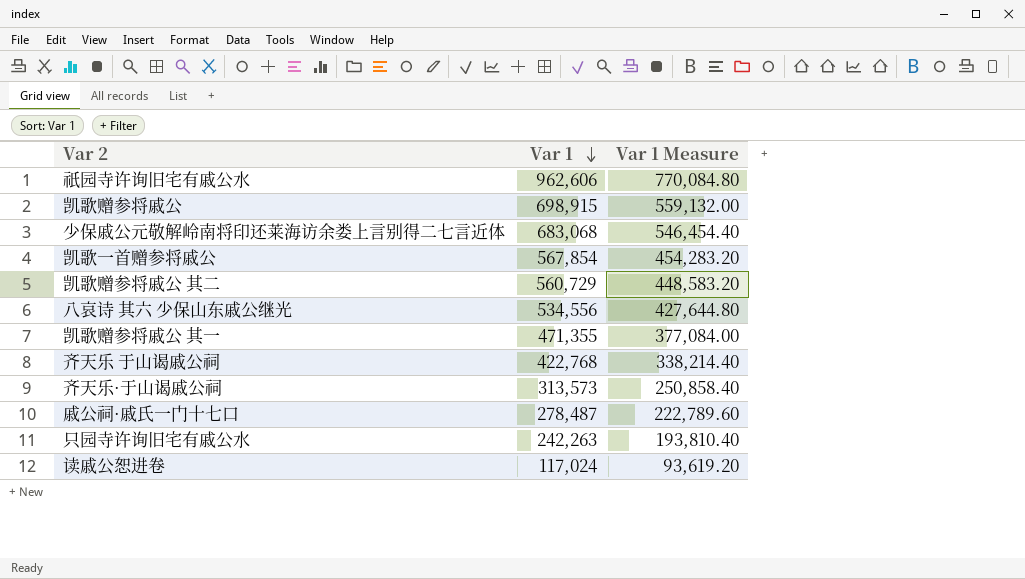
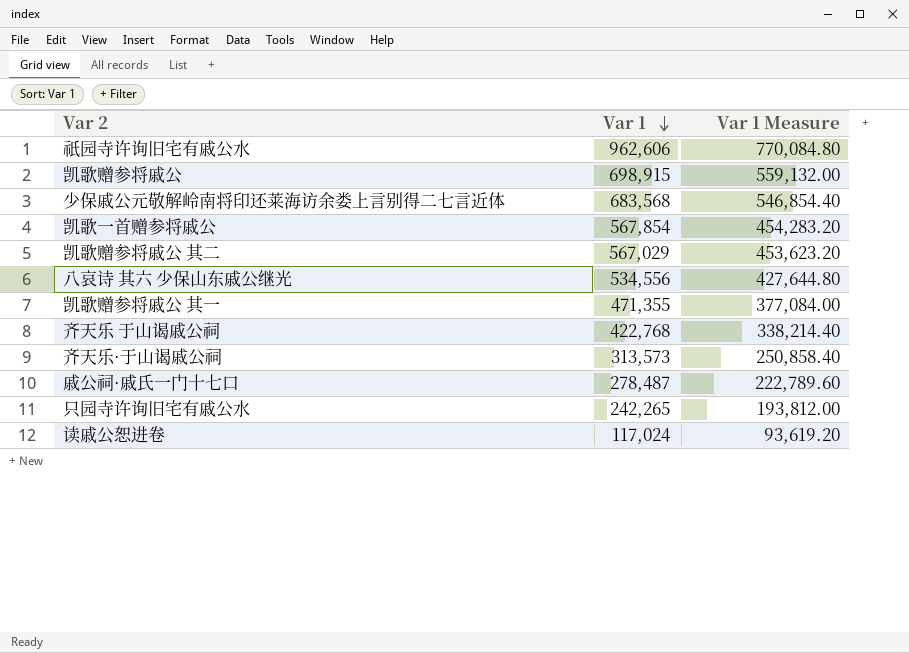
少保戚公元敬解岭南将印还莱海访余娄上言别得二七言近体 | Var 1: 683,068 -> 683,568
少保戚公元敬解岭南将印还莱海访余娄上言别得二七言近体 | Var 1 Measure: 546,454.40 -> 546,854.40
凯歌赠参将戚公 其二 | Var 1: 560,729 -> 567,029
凯歌赠参将戚公 其二 | Var 1 Measure: 448,583.20 -> 453,623.20
只园寺许询旧宅有戚公水 | Var 1: 242,263 -> 242,265
只园寺许询旧宅有戚公水 | Var 1 Measure: 193,810.40 -> 193,812.00

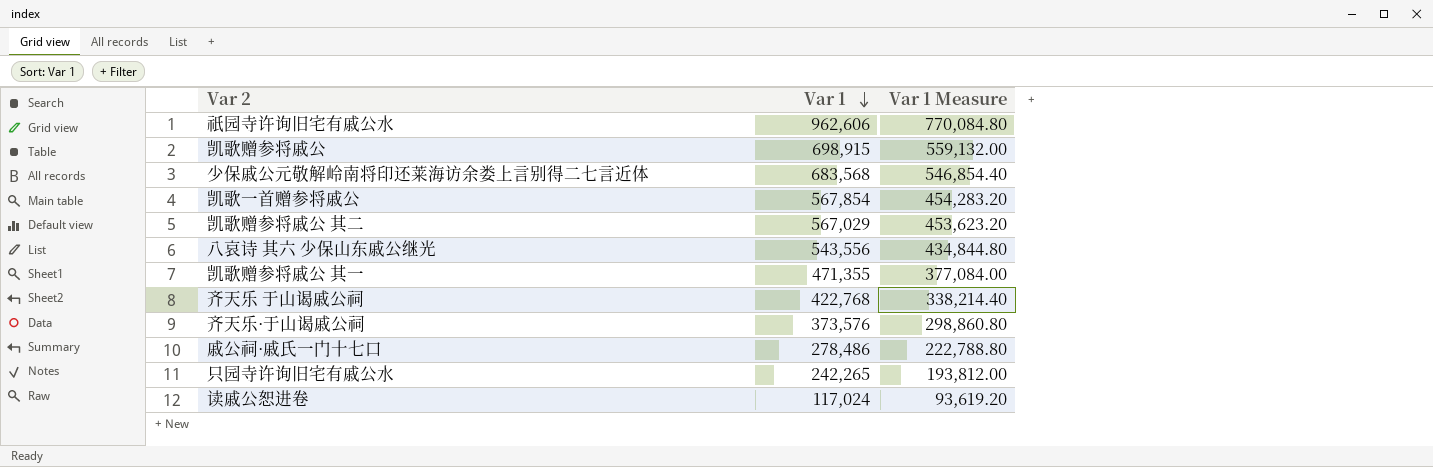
八哀诗 其六 少保山东戚公继光 | Var 1: 534,556 -> 543,556
八哀诗 其六 少保山东戚公继光 | Var 1 Measure: 427,644.80 -> 434,844.80
齐天乐·于山谒戚公祠 | Var 1: 313,573 -> 373,576
齐天乐·于山谒戚公祠 | Var 1 Measure: 250,858.40 -> 298,860.80
戚公祠·戚氏一门十七口 | Var 1: 278,487 -> 278,486
戚公祠·戚氏一门十七口 | Var 1 Measure: 222,789.60 -> 222,788.80

